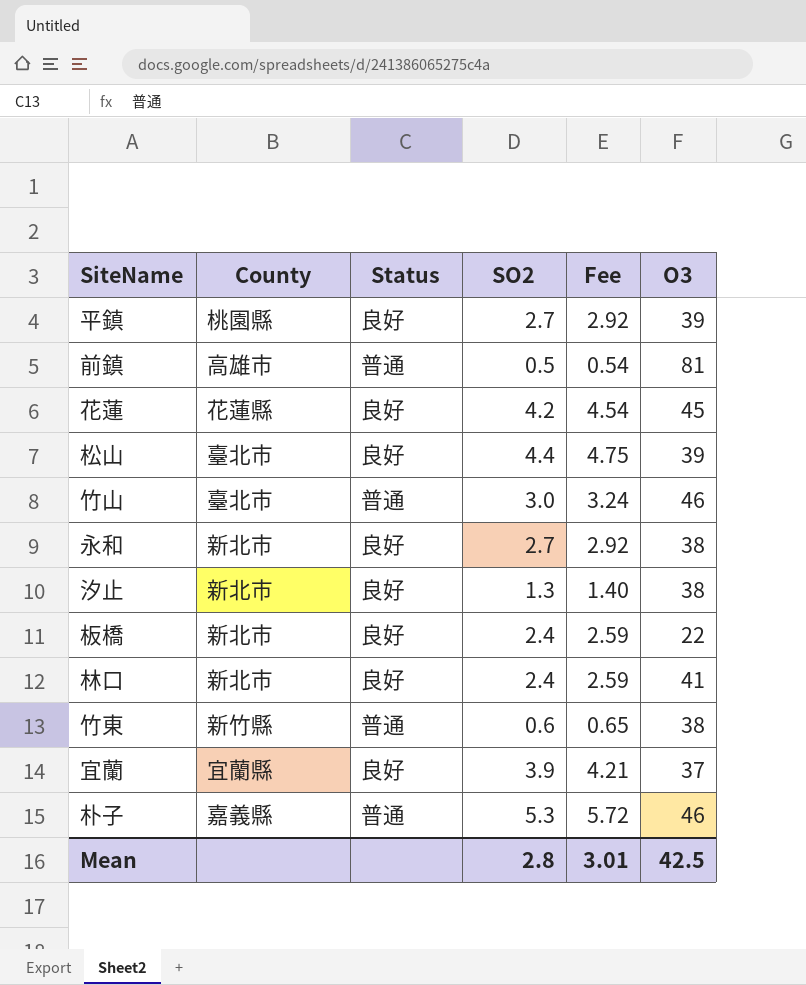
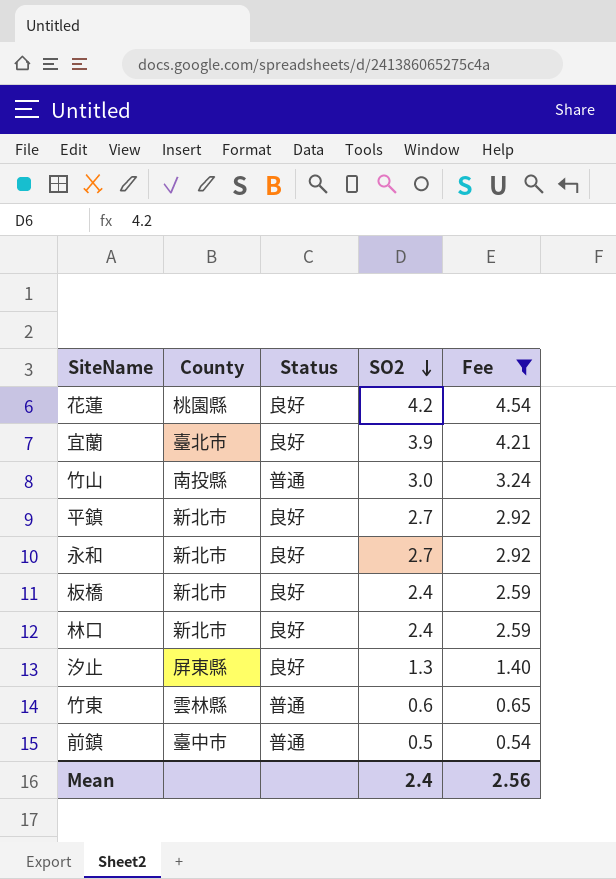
filter: none -> Fee <= 4.54
row order: none -> SO2 descending
column O3 | position: 6 -> none
花蓮 | County: 花蓮縣 -> 桃園縣
宜蘭 | County: 宜蘭縣 -> 臺北市
竹山 | County: 臺北市 -> 南投縣
平鎮 | County: 桃園縣 -> 新北市
汐止 | County: 新北市 -> 屏東縣
竹東 | County: 新竹縣 -> 雲林縣
前鎮 | County: 高雄市 -> 臺中市
Mean | SO2: 2.8 -> 2.4
Mean | Fee: 3.01 -> 2.56

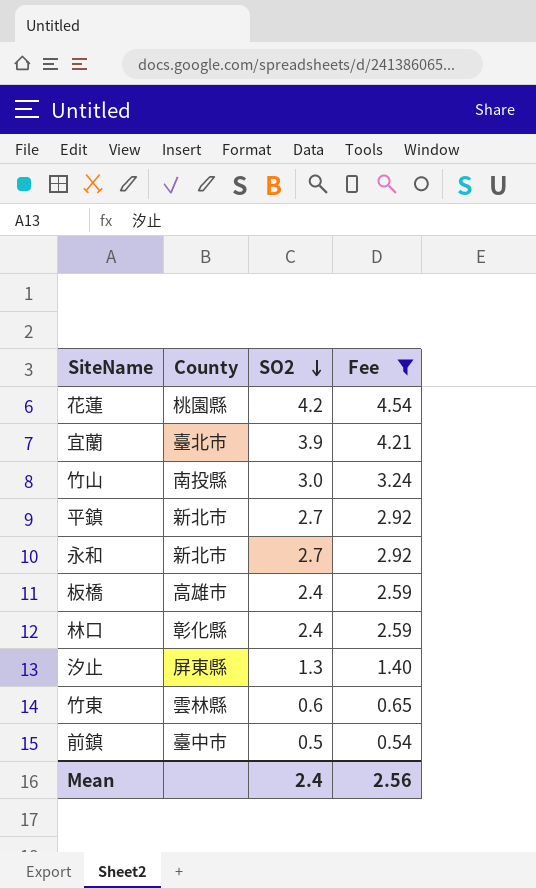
column Status | position: 3 -> none
板橋 | County: 新北市 -> 高雄市
林口 | County: 新北市 -> 彰化縣

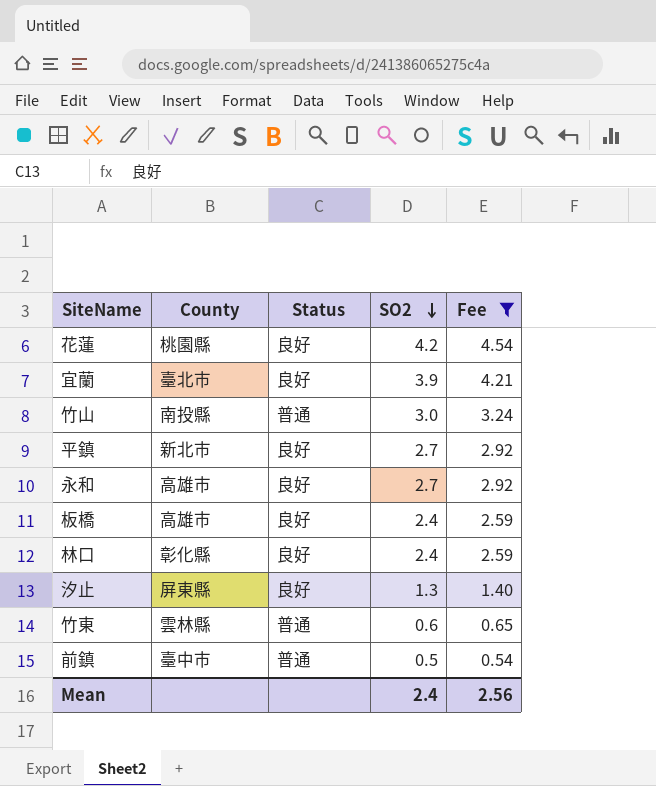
column Status | position: none -> 3
永和 | County: 新北市 -> 高雄市

